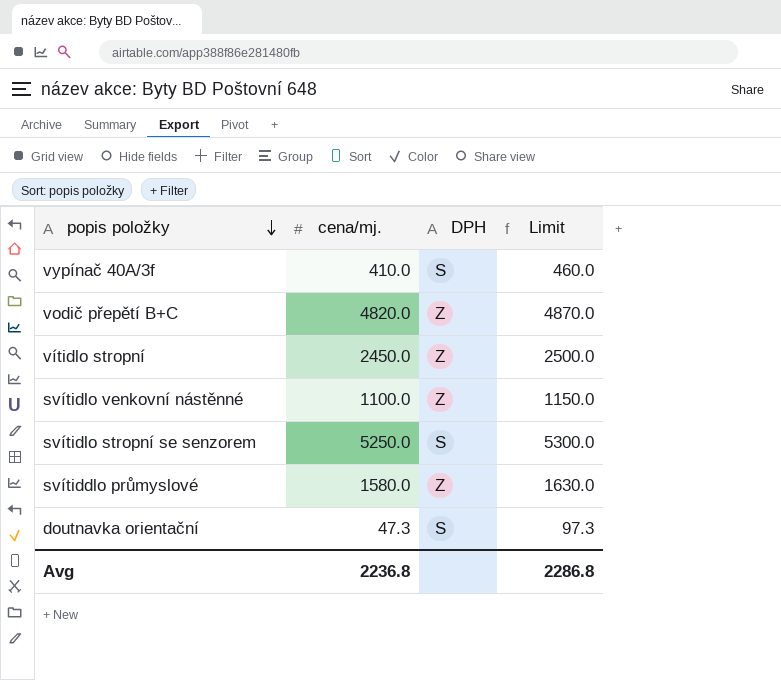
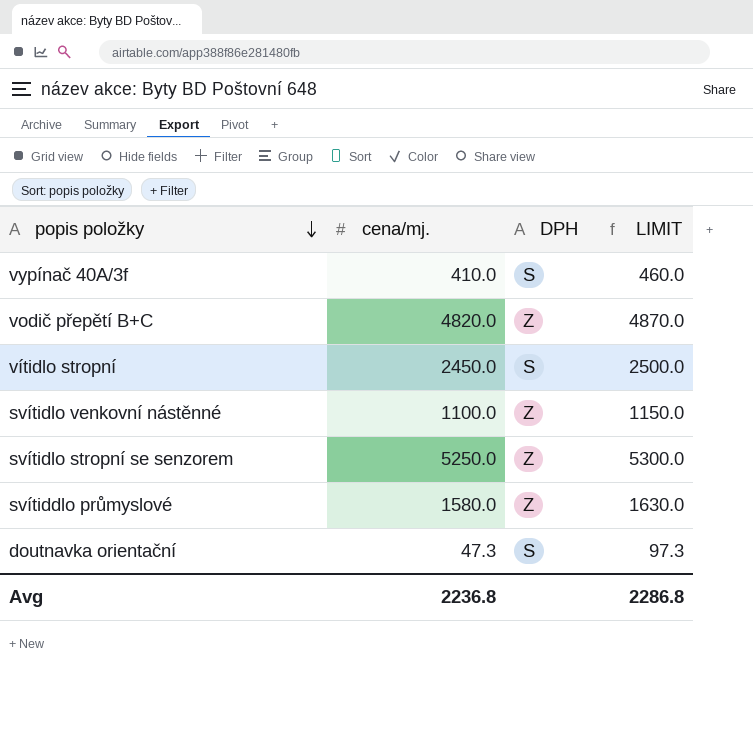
column name: Limit -> LIMIT
vítidlo stropní | DPH: Z -> S
svítidlo stropní se senzorem | DPH: S -> Z

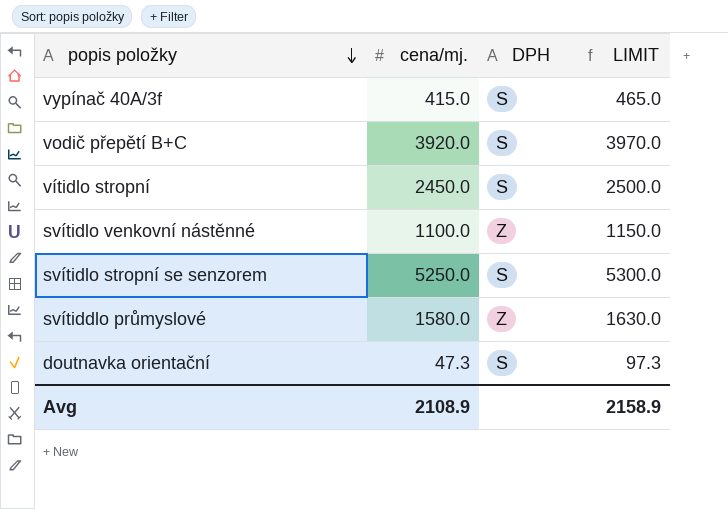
vypínač 40A/3f | cena/mj.: 410.0 -> 415.0
vypínač 40A/3f | LIMIT: 460.0 -> 465.0
vodič přepětí B+C | cena/mj.: 4820.0 -> 3920.0
vodič přepětí B+C | DPH: Z -> S
vodič přepětí B+C | LIMIT: 4870.0 -> 3970.0
svítidlo stropní se senzorem | DPH: Z -> S
Avg | cena/mj.: 2236.8 -> 2108.9
Avg | LIMIT: 2286.8 -> 2158.9

